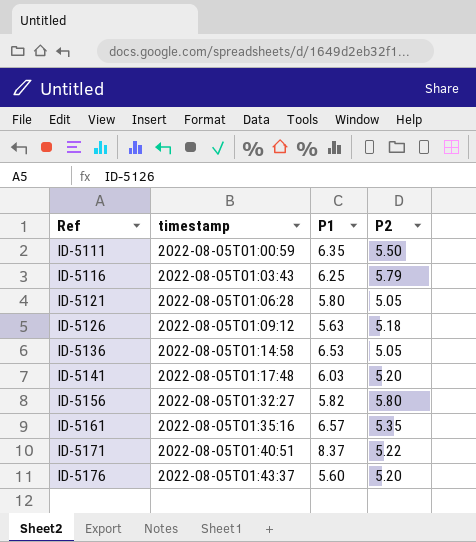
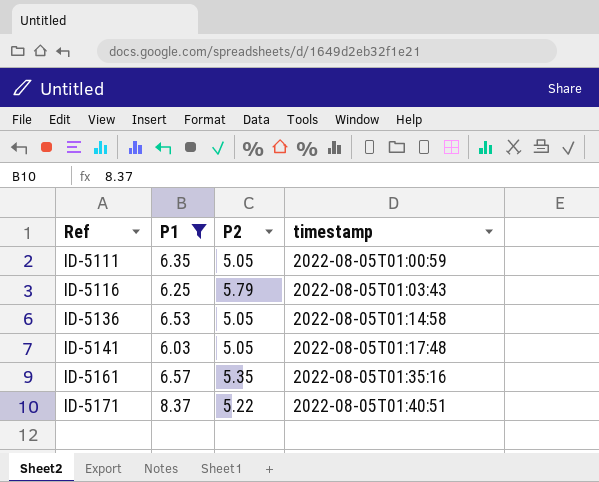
filter: none -> P1 >= 6.03
column timestamp | position: 2 -> 4
ID-5111 | P2: 5.50 -> 5.05
ID-5141 | P2: 5.20 -> 5.05

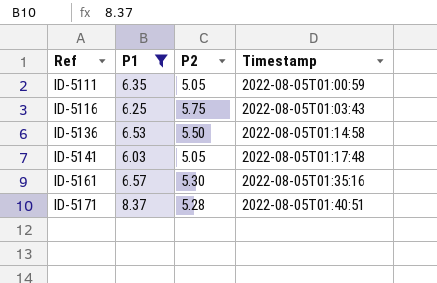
column name: timestamp -> Timestamp
ID-5116 | P2: 5.79 -> 5.75
ID-5136 | P2: 5.05 -> 5.50
ID-5161 | P2: 5.35 -> 5.30
ID-5171 | P2: 5.22 -> 5.28

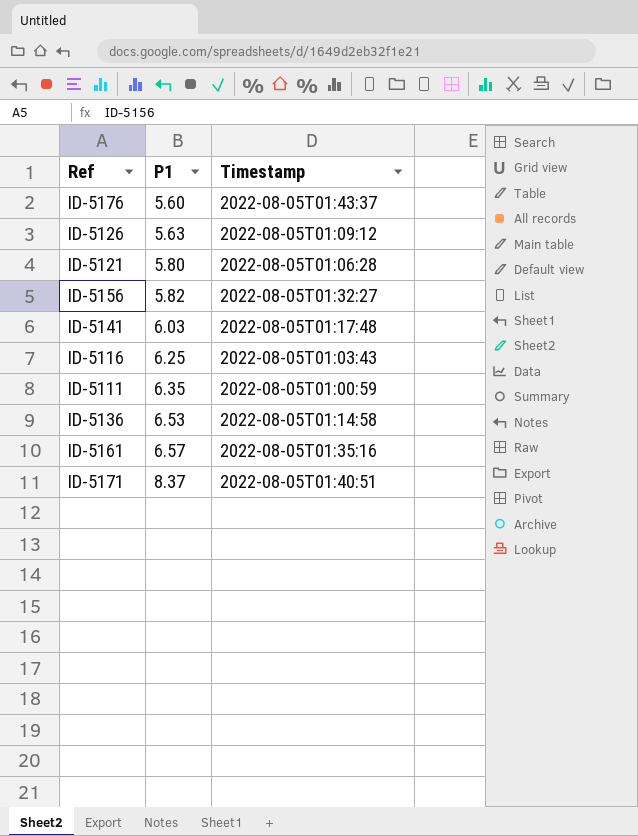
filter: P1 >= 6.03 -> none
row order: Ref ascending -> P1 ascending
column P2 | position: 3 -> none

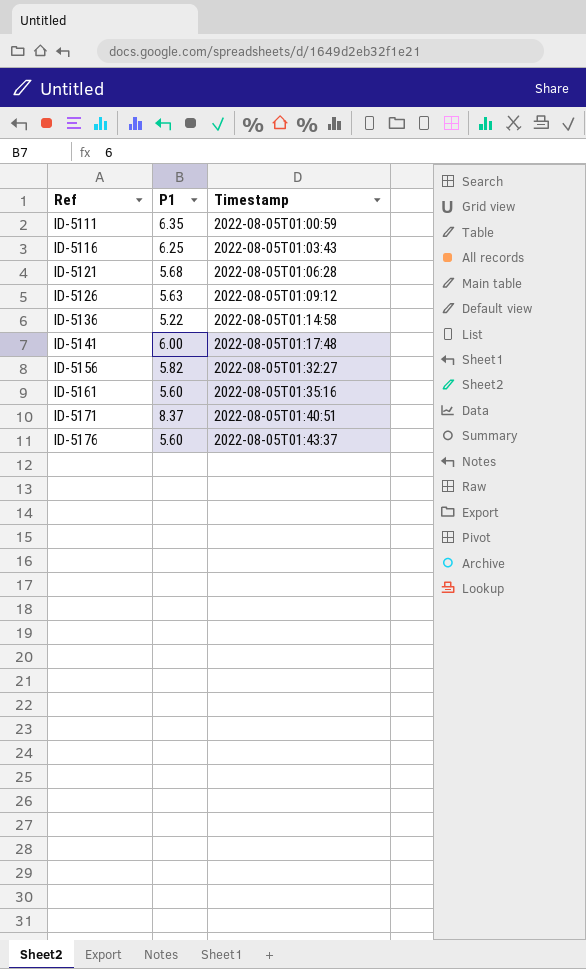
row order: P1 ascending -> Ref ascending
ID-5121 | P1: 5.80 -> 5.68
ID-5136 | P1: 6.53 -> 5.22
ID-5141 | P1: 6.03 -> 6.00
ID-5161 | P1: 6.57 -> 5.60

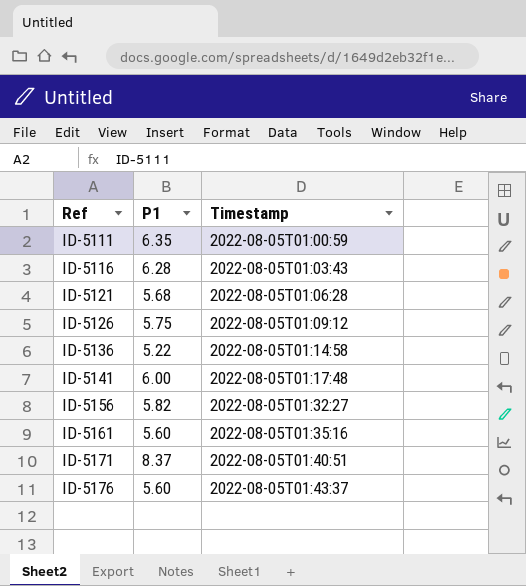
ID-5116 | P1: 6.25 -> 6.28
ID-5126 | P1: 5.63 -> 5.75

